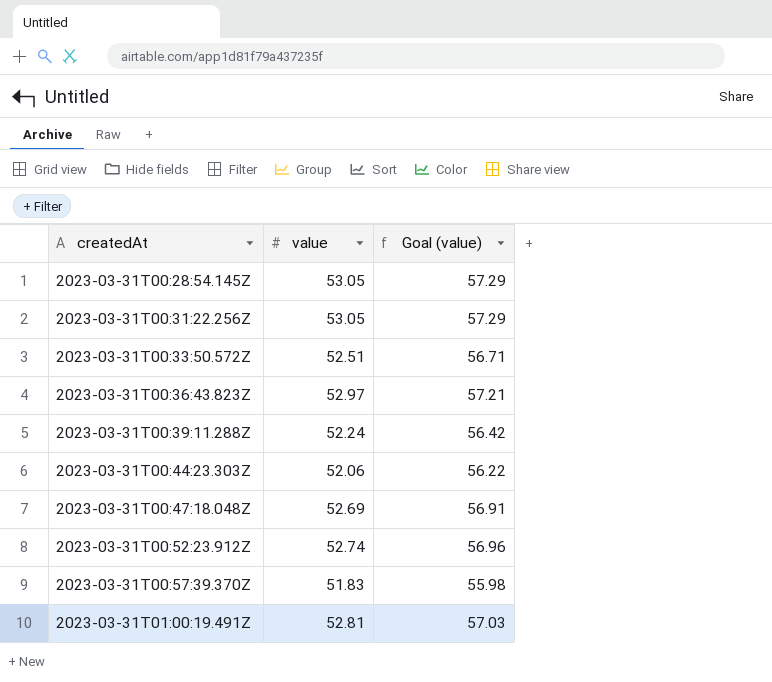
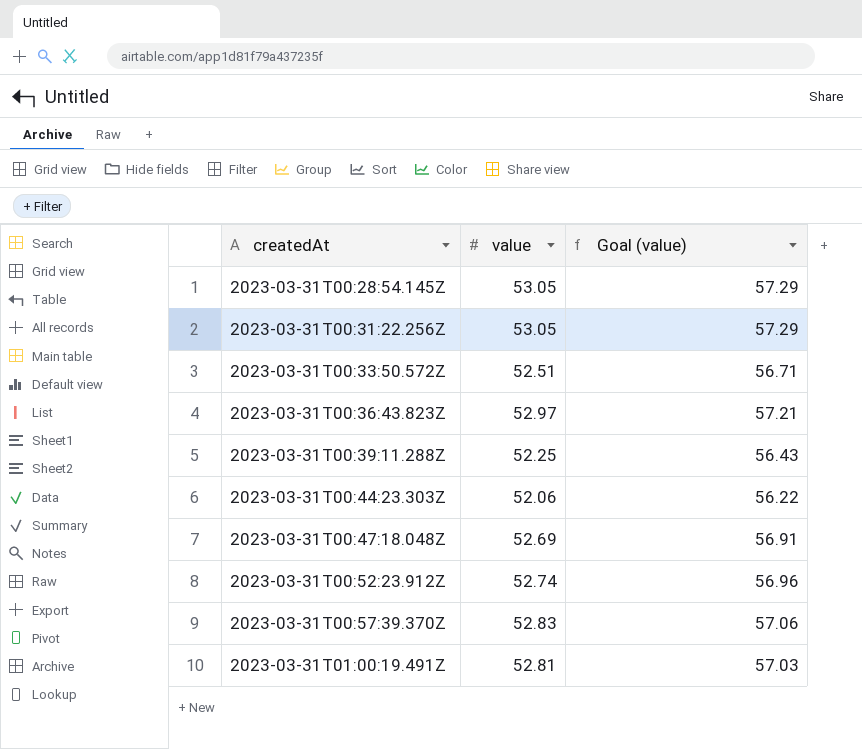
2023-03-31T00:39:11.288Z | value: 52.24 -> 52.25
2023-03-31T00:39:11.288Z | Goal (value): 56.42 -> 56.43
2023-03-31T00:57:39.370Z | value: 51.83 -> 52.83
2023-03-31T00:57:39.370Z | Goal (value): 55.98 -> 57.06

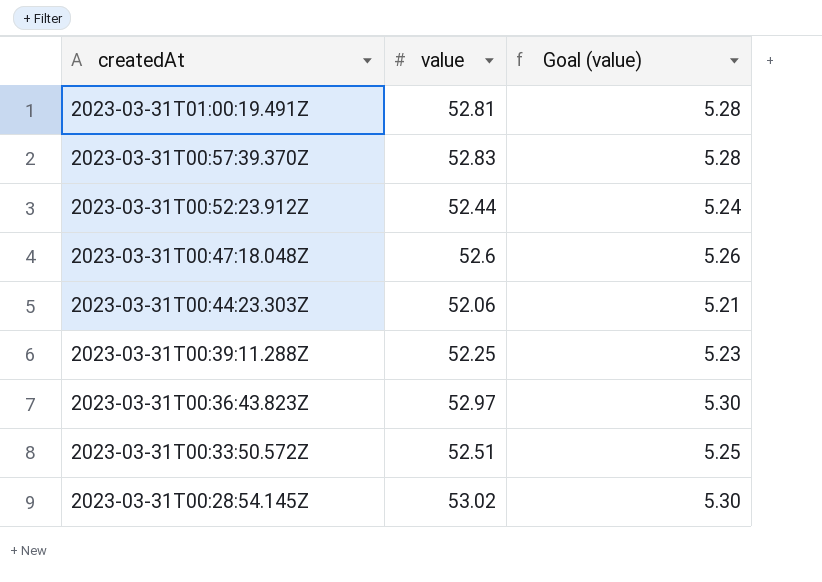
row order: createdAt ascending -> createdAt descending
column Goal (value) | formula: [value] * 1.08 -> [value] * 0.1
row 2023-03-31T00:31:22.256Z: 53.05 | 57.29 -> none
2023-03-31T00:52:23.912Z | value: 52.74 -> 52.44
2023-03-31T00:47:18.048Z | value: 52.69 -> 52.6
2023-03-31T00:28:54.145Z | value: 53.05 -> 53.02

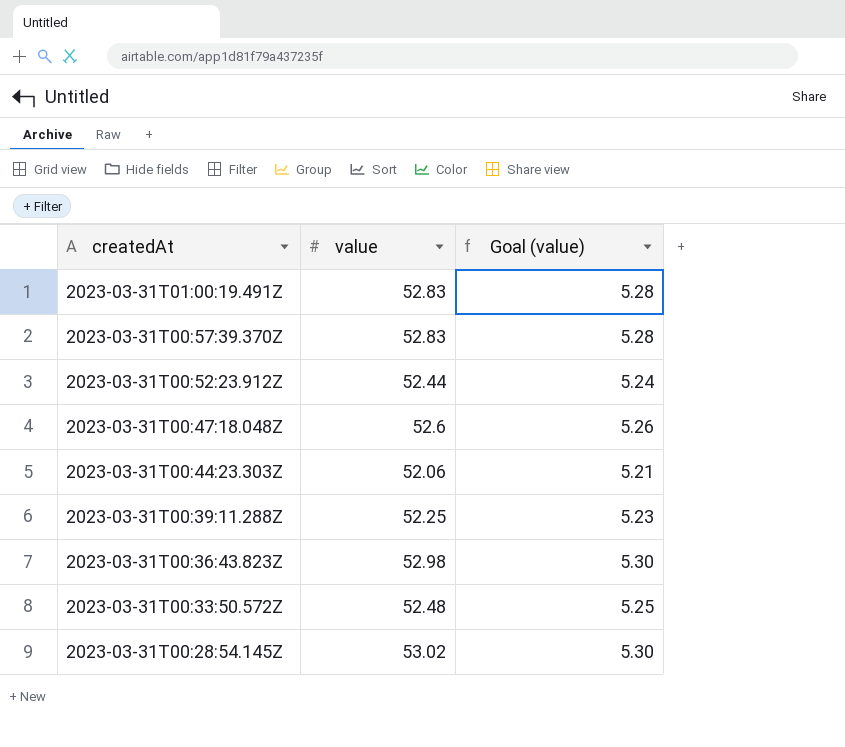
2023-03-31T01:00:19.491Z | value: 52.81 -> 52.83
2023-03-31T00:36:43.823Z | value: 52.97 -> 52.98
2023-03-31T00:33:50.572Z | value: 52.51 -> 52.48

